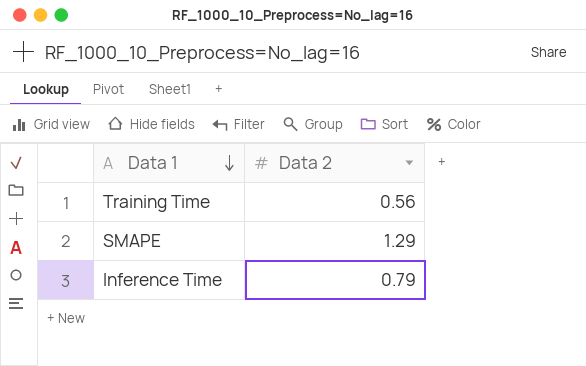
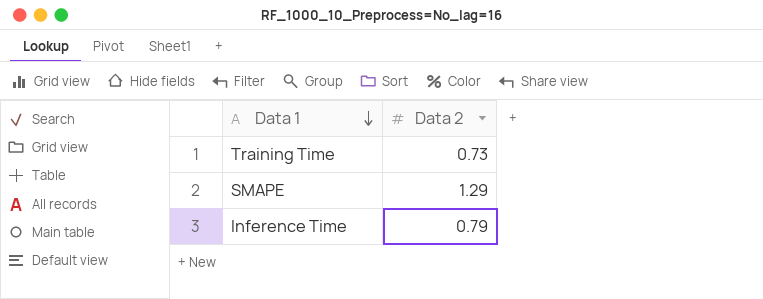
Training Time | Data 2: 0.56 -> 0.73

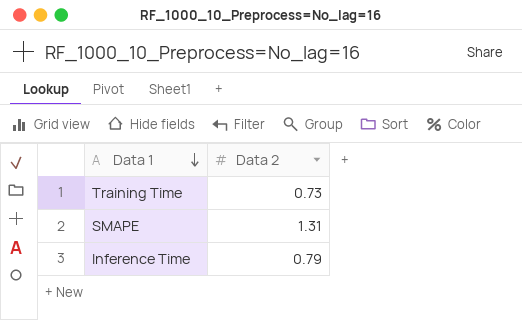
SMAPE | Data 2: 1.29 -> 1.31

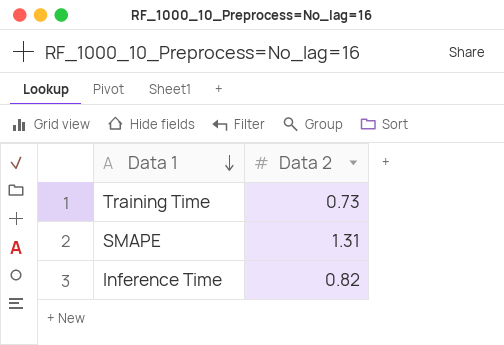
Inference Time | Data 2: 0.79 -> 0.82

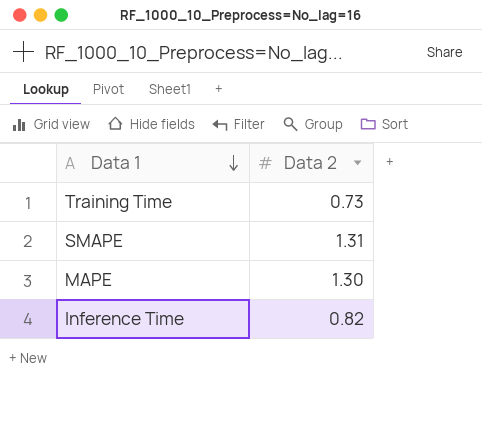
row MAPE: none -> 1.30

